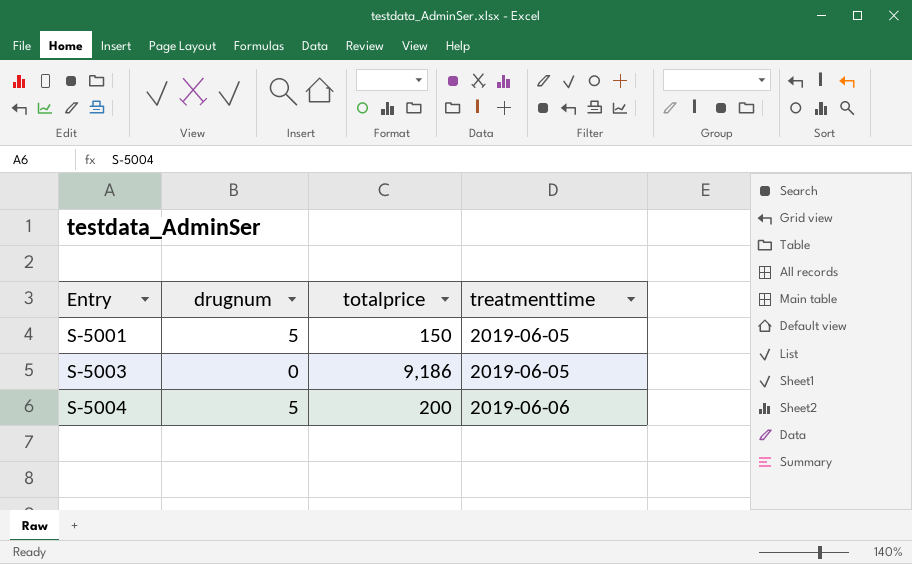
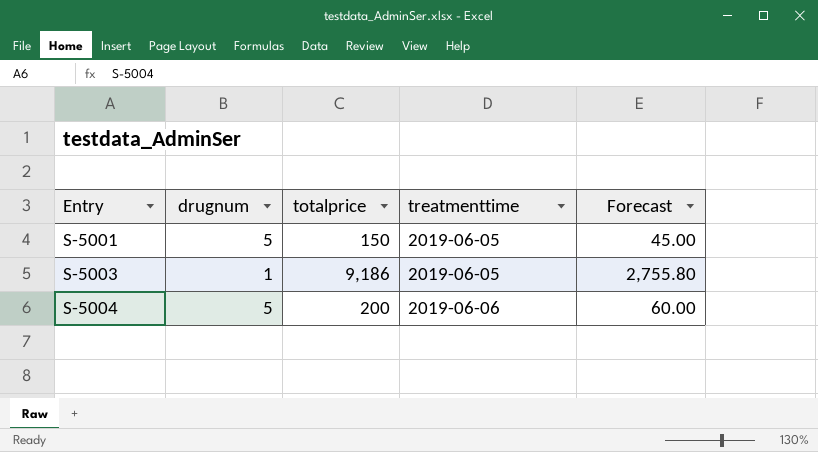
column Forecast | formula: none -> [totalprice] * 0.3
S-5003 | drugnum: 0 -> 1

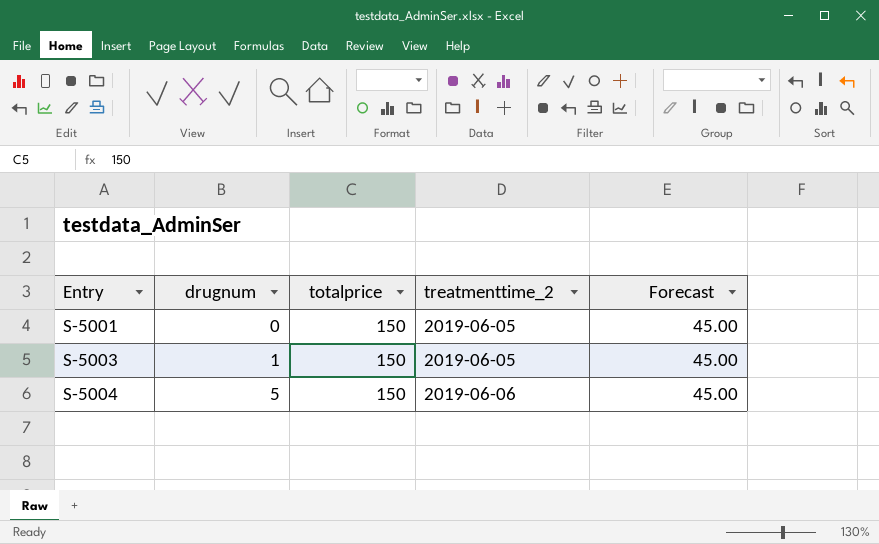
column name: treatmenttime -> treatmenttime_2
S-5001 | drugnum: 5 -> 0
S-5003 | totalprice: 9,186 -> 150
S-5003 | Forecast: 2,755.80 -> 45.00
S-5004 | totalprice: 200 -> 150
S-5004 | Forecast: 60.00 -> 45.00

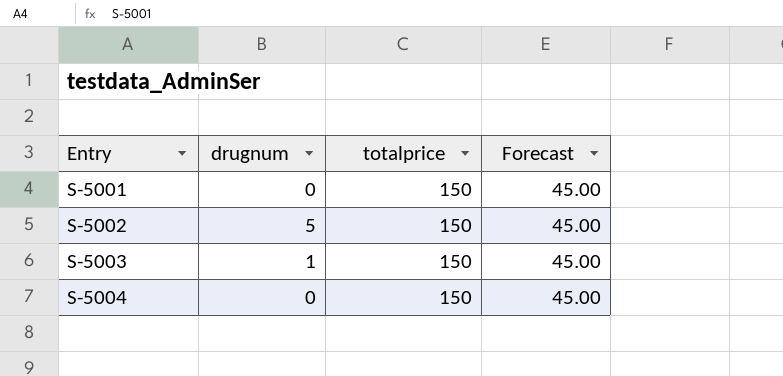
column treatmenttime_2 | position: 4 -> none
row S-5002: none -> 5 | 150 | 45.00
S-5004 | drugnum: 5 -> 0

